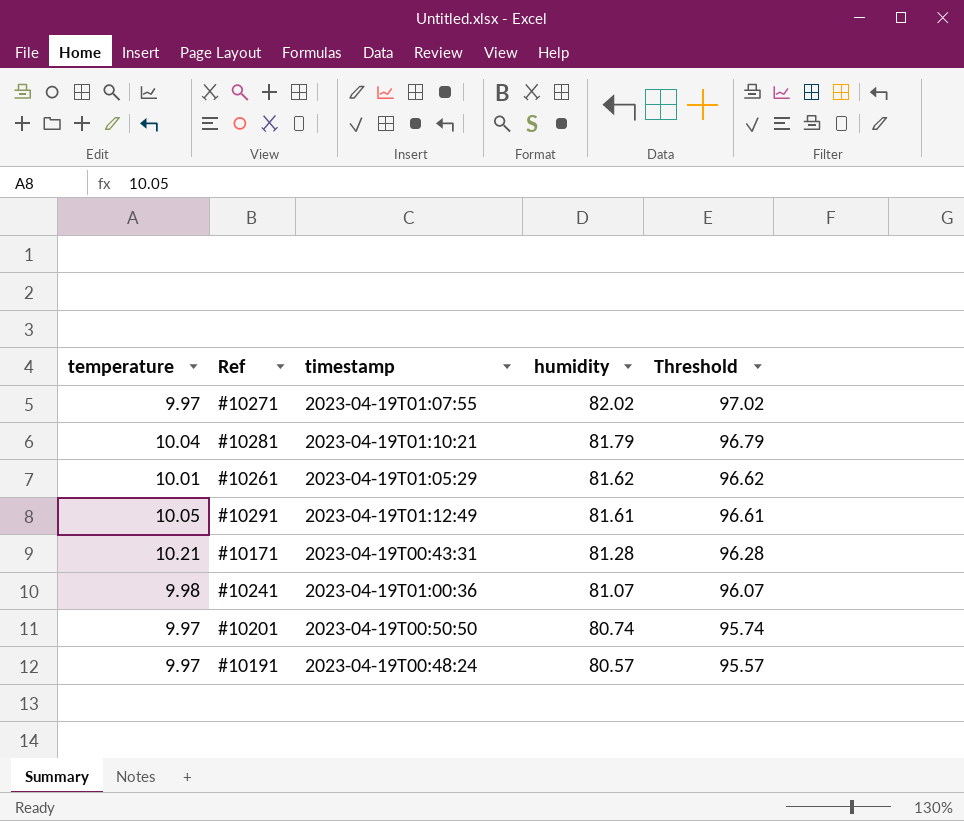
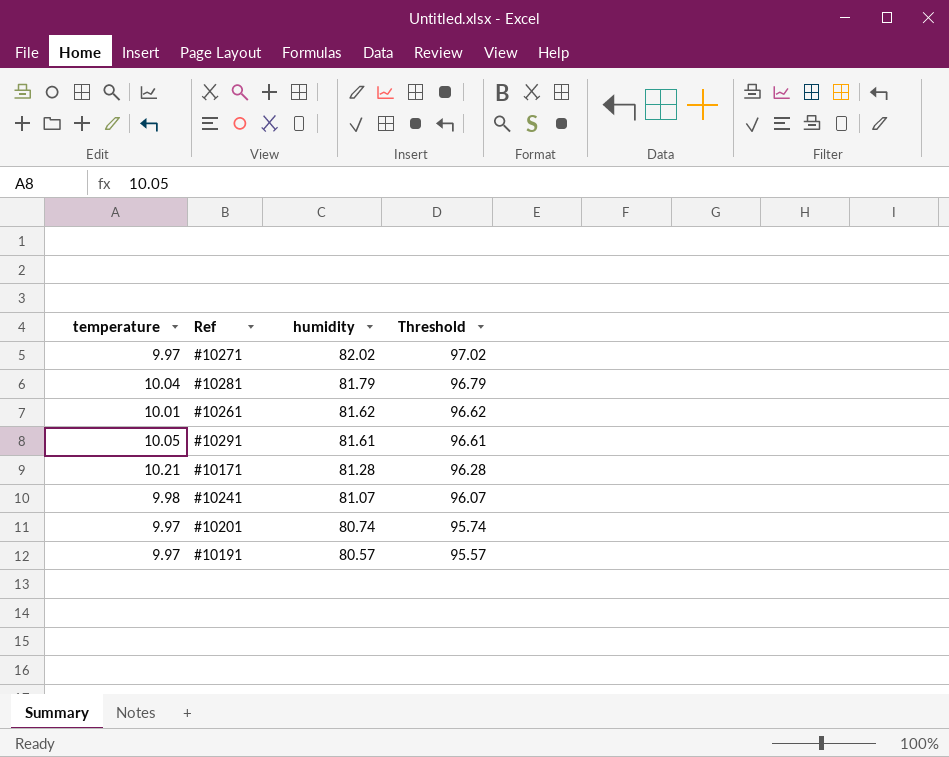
column timestamp | position: 3 -> none

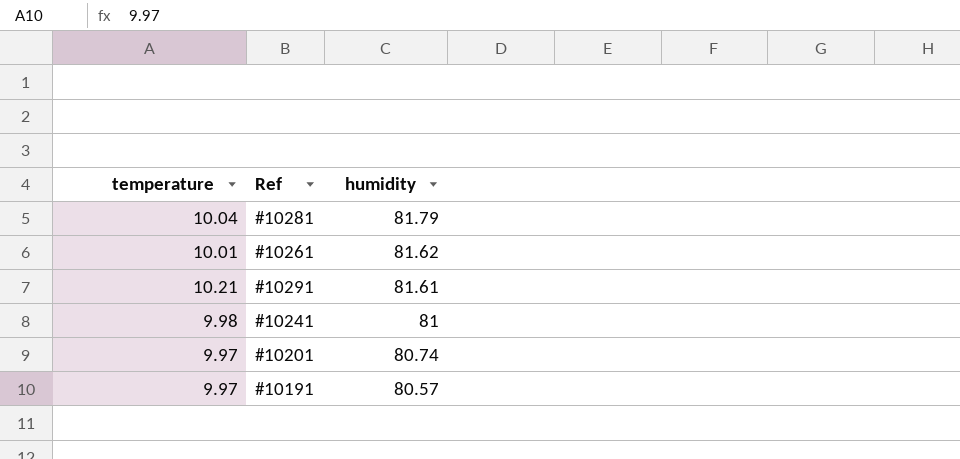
column Threshold | formula: [humidity] + 15 -> none
row #10271: 9.97 | 82.02 | 97.02 -> none
row #10171: 10.21 | 81.28 | 96.28 -> none
#10291 | temperature: 10.05 -> 10.21
#10241 | humidity: 81.07 -> 81

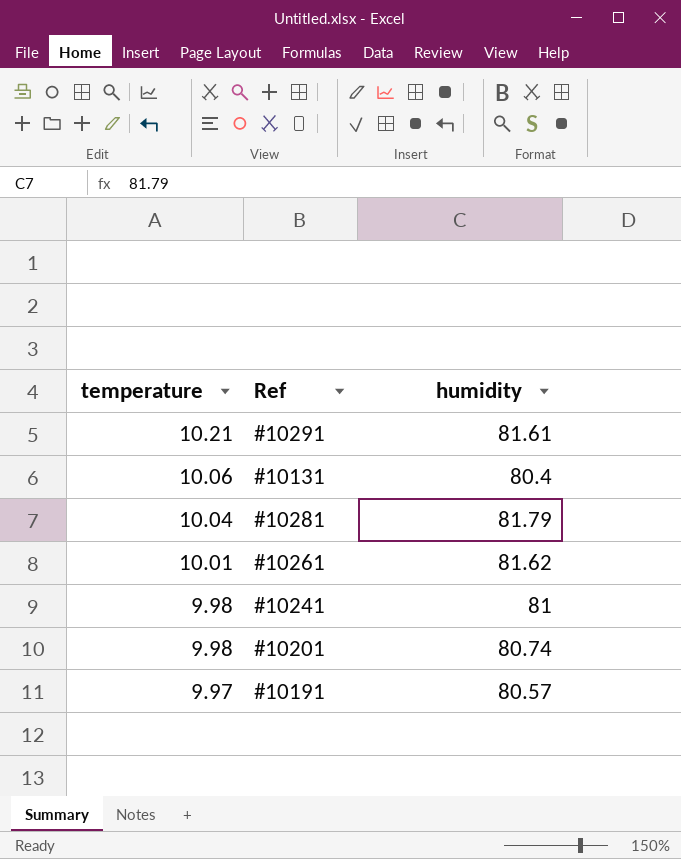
row order: humidity descending -> temperature descending
row #10131: none -> 10.06 | 80.4
#10201 | temperature: 9.97 -> 9.98

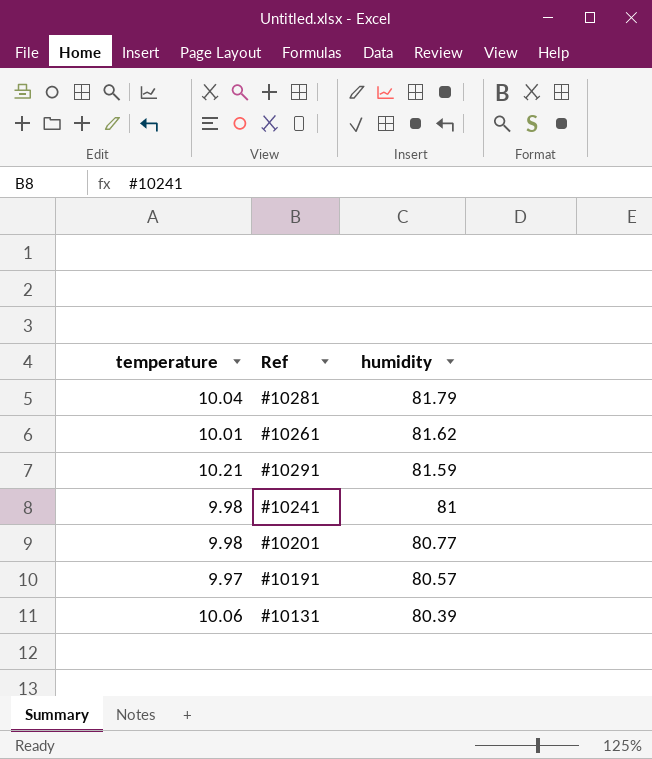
row order: temperature descending -> humidity descending
#10291 | humidity: 81.61 -> 81.59
#10201 | humidity: 80.74 -> 80.77
#10131 | humidity: 80.4 -> 80.39

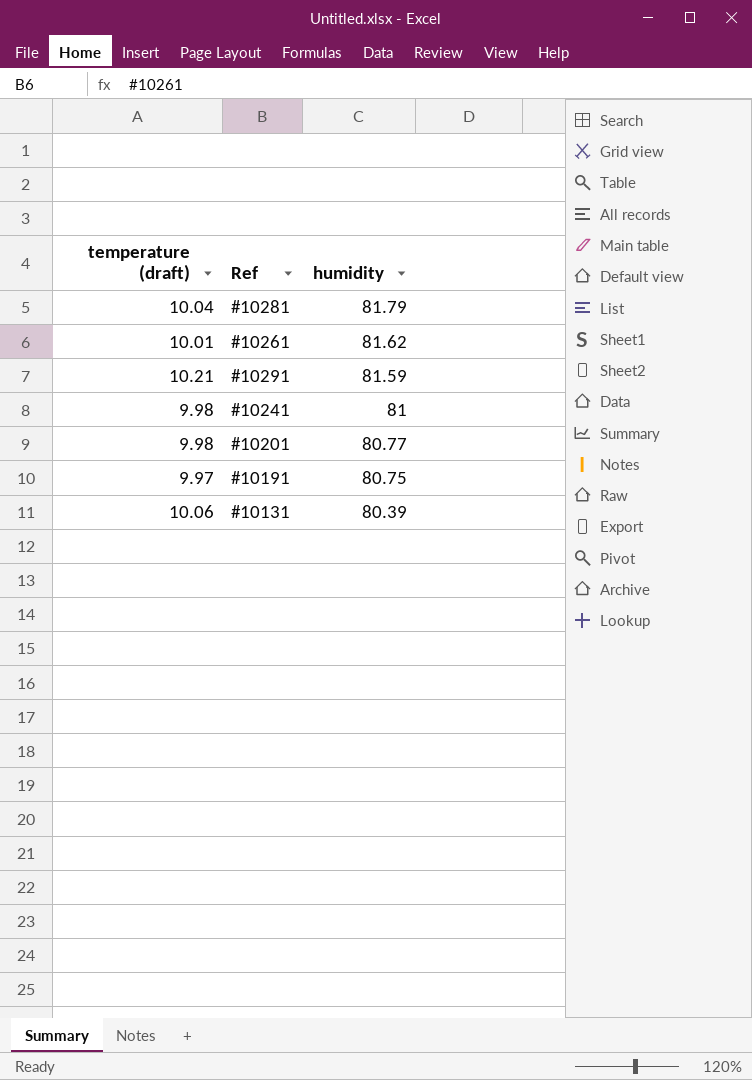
column name: temperature -> temperature (draft)
#10191 | humidity: 80.57 -> 80.75

